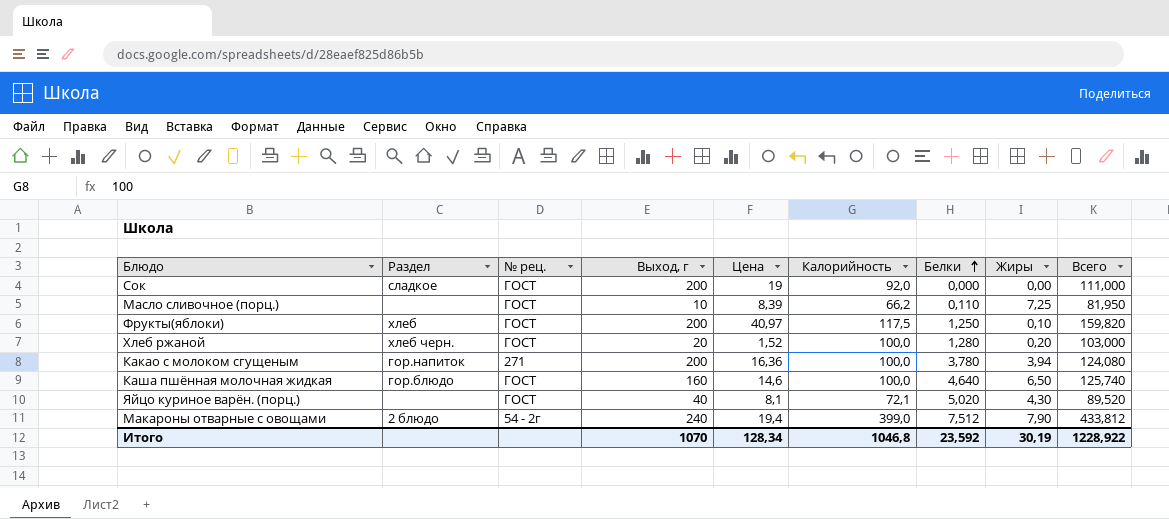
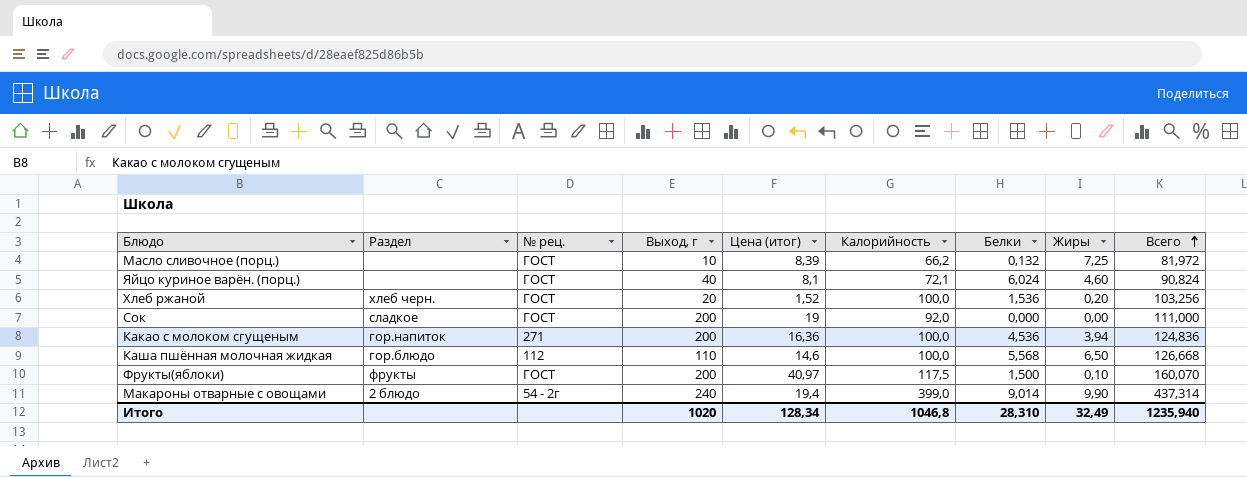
row order: Белки ascending -> Всего ascending
column name: Цена -> Цена (итог)
Масло сливочное (порц.) | Белки: 0,110 -> 0,132
Масло сливочное (порц.) | Всего: 81,950 -> 81,972
Яйцо куриное варён. (порц.) | Белки: 5,020 -> 6,024
Яйцо куриное варён. (порц.) | Жиры: 4,30 -> 4,60
Яйцо куриное варён. (порц.) | Всего: 89,520 -> 90,824
Хлеб ржаной | Белки: 1,280 -> 1,536
Хлеб ржаной | Всего: 103,000 -> 103,256
Какао с молоком сгущеным | Белки: 3,780 -> 4,536
Какао с молоком сгущеным | Всего: 124,080 -> 124,836
Каша пшённая молочная жидкая | № рец.: ГОСТ -> 112
Каша пшённая молочная жидкая | Выход, г: 160 -> 110
Каша пшённая молочная жидкая | Белки: 4,640 -> 5,568
Каша пшённая молочная жидкая | Всего: 125,740 -> 126,668
Фрукты(яблоки) | Раздел: хлеб -> фрукты
Фрукты(яблоки) | Белки: 1,250 -> 1,500
Фрукты(яблоки) | Всего: 159,820 -> 160,070
Макароны отварные с овощами | Белки: 7,512 -> 9,014
Макароны отварные с овощами | Жиры: 7,90 -> 9,90
Макароны отварные с овощами | Всего: 433,812 -> 437,314
Итого | Выход, г: 1070 -> 1020
Итого | Белки: 23,592 -> 28,310
Итого | Жиры: 30,19 -> 32,49
Итого | Всего: 1228,922 -> 1235,940

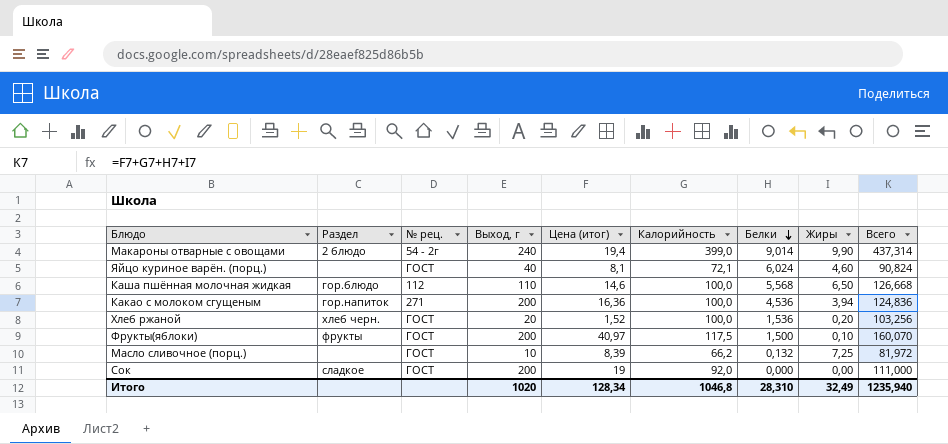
row order: Всего ascending -> Белки descending

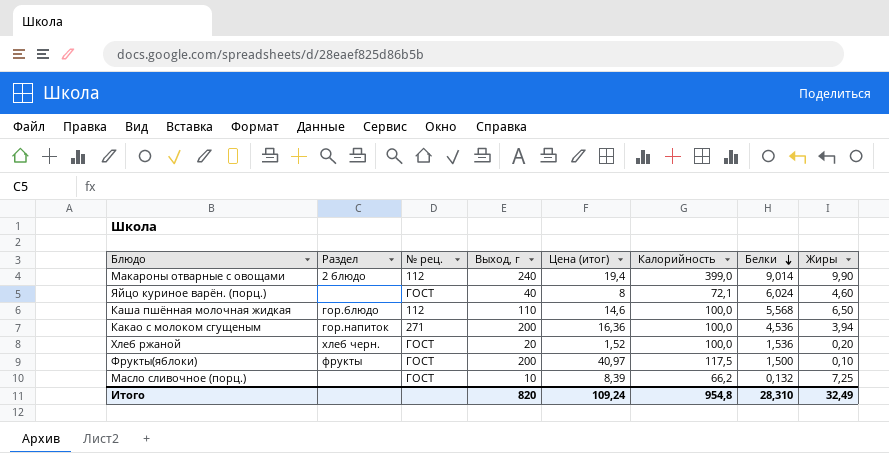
column Всего | formula: [Цена (итог)] + [Калорийность] + [Белки] + [Жиры] -> none
row Сок: сладкое | ГОСТ | 200 | 19 | 92,0 | 0,000 | 0,00 | 111,000 -> none
Макароны отварные с овощами | № рец.: 54 - 2г -> 112
Яйцо куриное варён. (порц.) | Цена (итог): 8,1 -> 8
Итого | Выход, г: 1020 -> 820
Итого | Цена (итог): 128,34 -> 109,24
Итого | Калорийность: 1046,8 -> 954,8

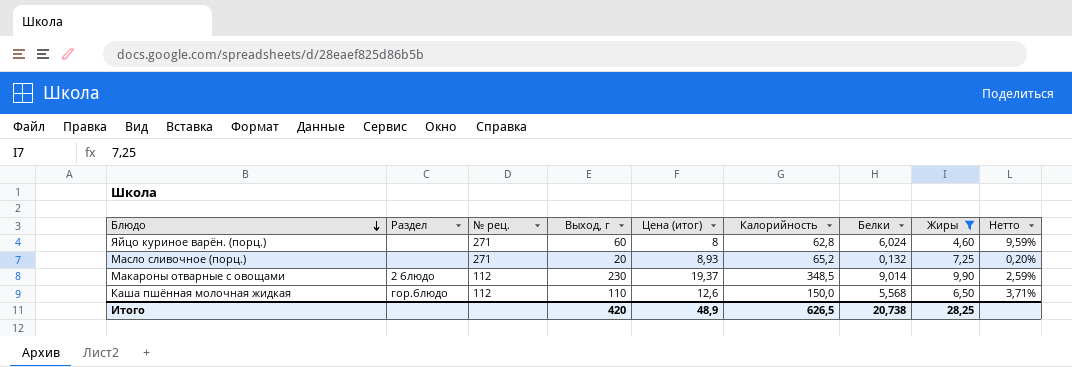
filter: none -> Жиры >= 4,60
row order: Белки descending -> Блюдо descending
column Нетто | formula: none -> [Белки] / [Калорийность]
Яйцо куриное варён. (порц.) | № рец.: ГОСТ -> 271
Яйцо куриное варён. (порц.) | Выход, г: 40 -> 60
Яйцо куриное варён. (порц.) | Калорийность: 72,1 -> 62,8
Масло сливочное (порц.) | № рец.: ГОСТ -> 271
Масло сливочное (порц.) | Выход, г: 10 -> 20
Масло сливочное (порц.) | Цена (итог): 8,39 -> 8,93
Масло сливочное (порц.) | Калорийность: 66,2 -> 65,2
Макароны отварные с овощами | Выход, г: 240 -> 230
Макароны отварные с овощами | Цена (итог): 19,4 -> 19,37
Макароны отварные с овощами | Калорийность: 399,0 -> 348,5
Каша пшённая молочная жидкая | Цена (итог): 14,6 -> 12,6
Каша пшённая молочная жидкая | Калорийность: 100,0 -> 150,0
Итого | Выход, г: 820 -> 420
Итого | Цена (итог): 109,24 -> 48,9
Итого | Калорийность: 954,8 -> 626,5
Итого | Белки: 28,310 -> 20,738
Итого | Жиры: 32,49 -> 28,25

